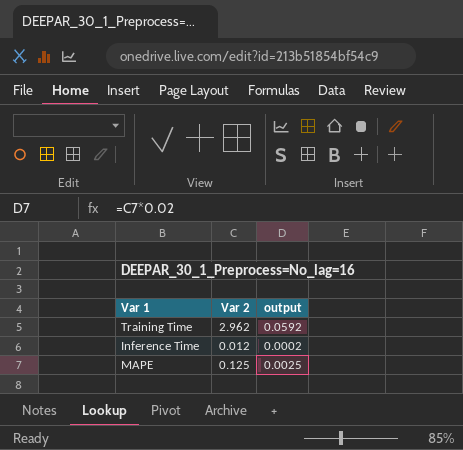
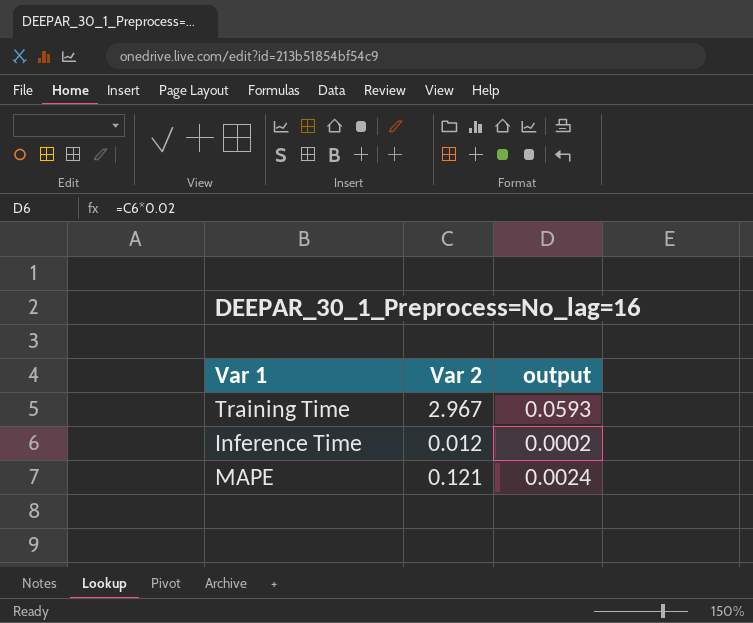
Training Time | Var 2: 2.962 -> 2.967
Training Time | output: 0.0592 -> 0.0593
MAPE | Var 2: 0.125 -> 0.121
MAPE | output: 0.0025 -> 0.0024

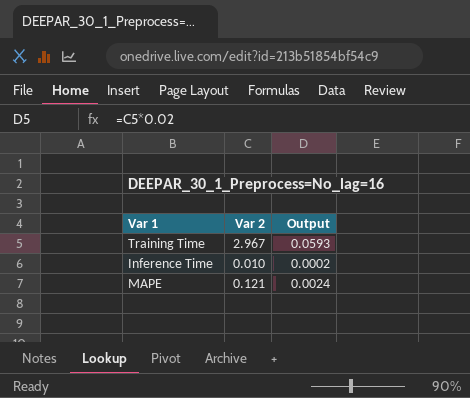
column name: output -> Output
Inference Time | Var 2: 0.012 -> 0.010

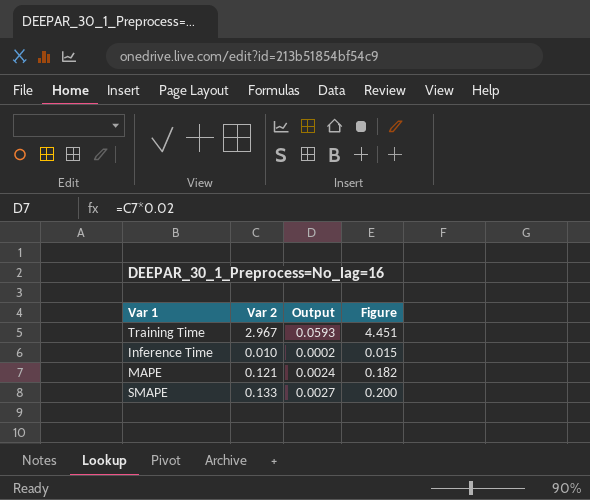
column Figure | formula: none -> [Var 2] * 1.5
row SMAPE: none -> 0.133 | 0.0027 | 0.200

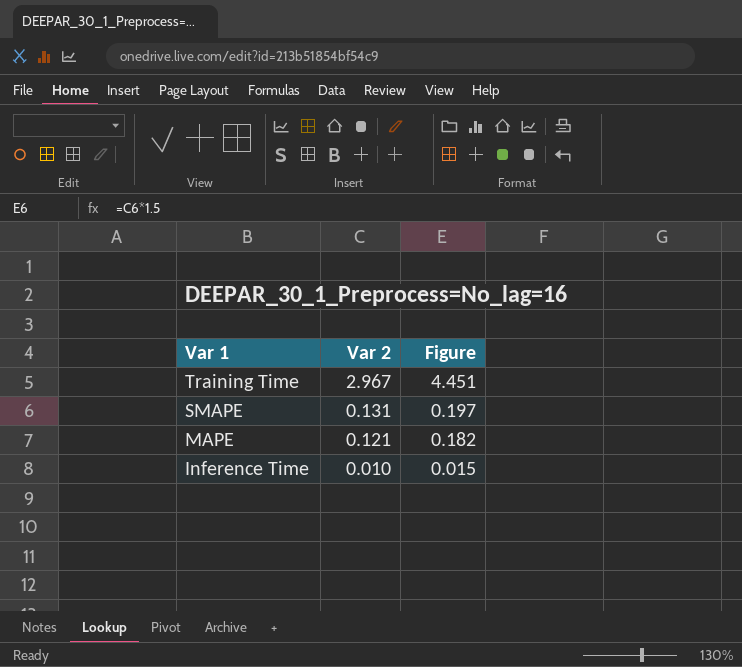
row order: none -> Var 1 descending
column Output | formula: [Var 2] * 0.02 -> none
SMAPE | Var 2: 0.133 -> 0.131
SMAPE | Figure: 0.200 -> 0.197

